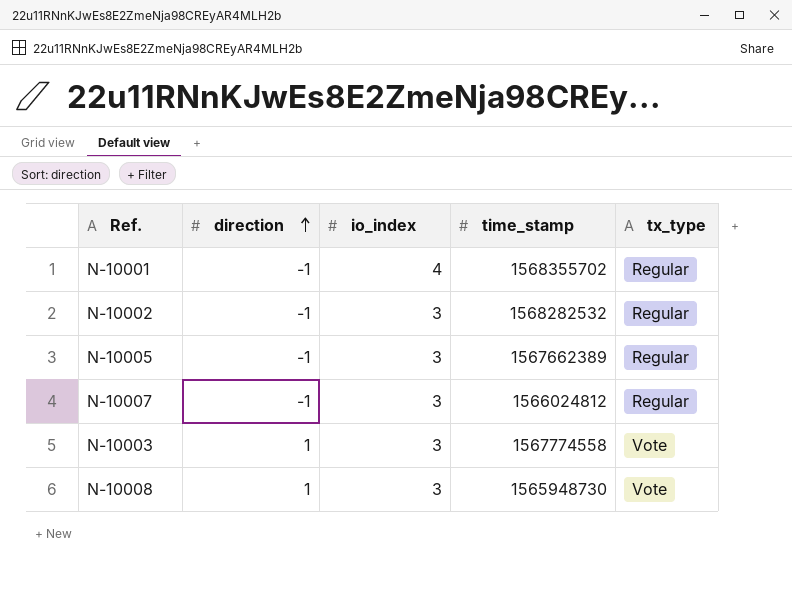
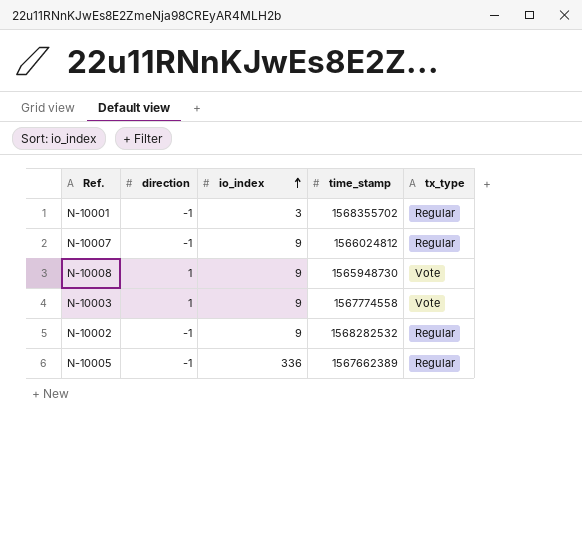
row order: direction ascending -> io_index ascending
N-10001 | io_index: 4 -> 3
N-10007 | io_index: 3 -> 9
N-10008 | io_index: 3 -> 9
N-10003 | io_index: 3 -> 9
N-10002 | io_index: 3 -> 9
N-10005 | io_index: 3 -> 336

